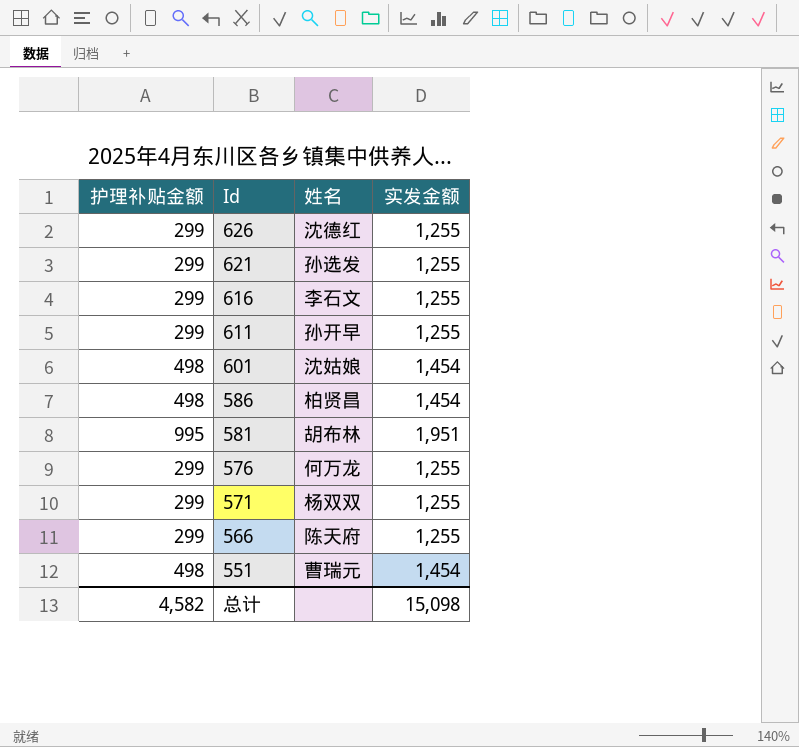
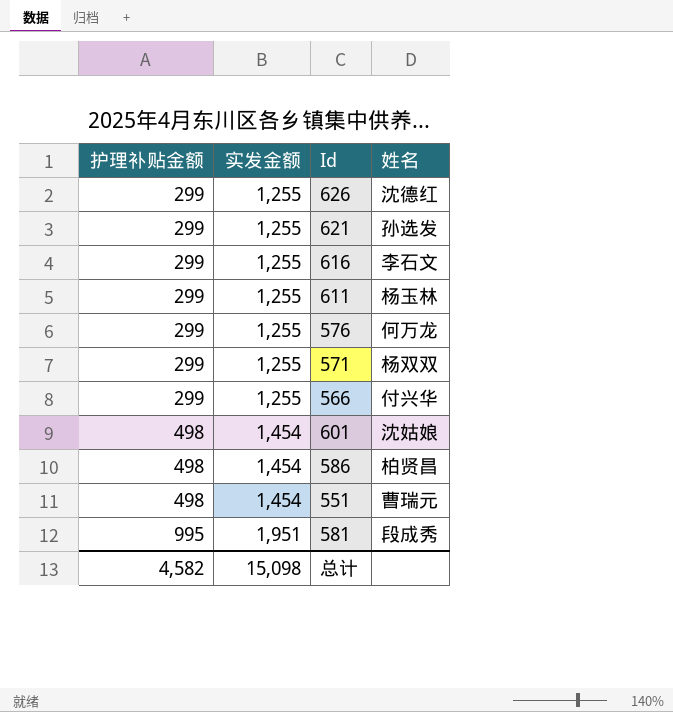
row order: Id descending -> 护理补贴金额 ascending
column 实发金额 | position: 4 -> 2
611 | 姓名: 孙开早 -> 杨玉林
566 | 姓名: 陈天府 -> 付兴华
581 | 姓名: 胡布林 -> 段成秀

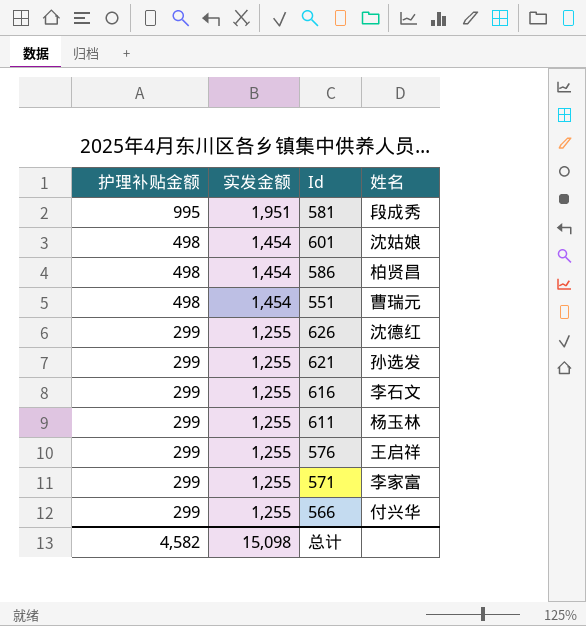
row order: 护理补贴金额 ascending -> 护理补贴金额 descending
576 | 姓名: 何万龙 -> 王启祥
571 | 姓名: 杨双双 -> 李家富

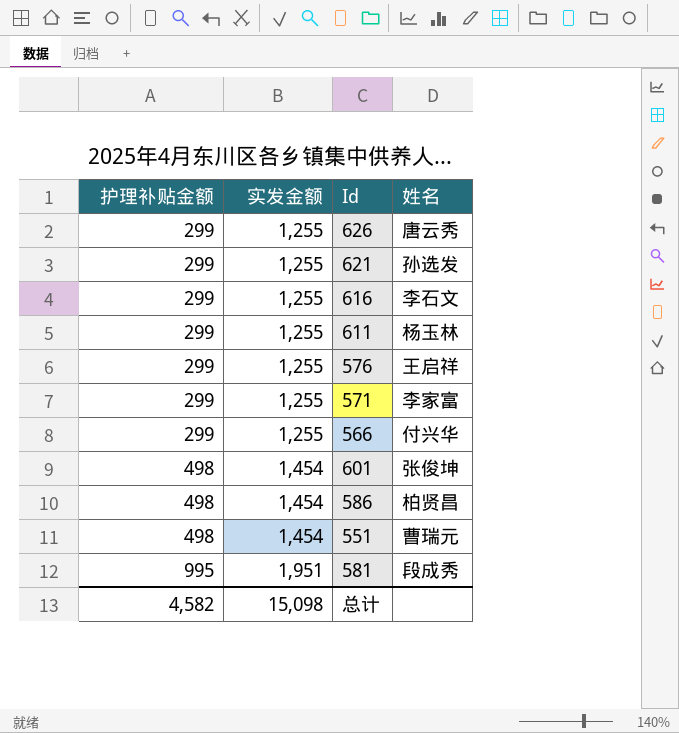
row order: 护理补贴金额 descending -> 护理补贴金额 ascending
626 | 姓名: 沈德红 -> 唐云秀
601 | 姓名: 沈姑娘 -> 张俊坤

